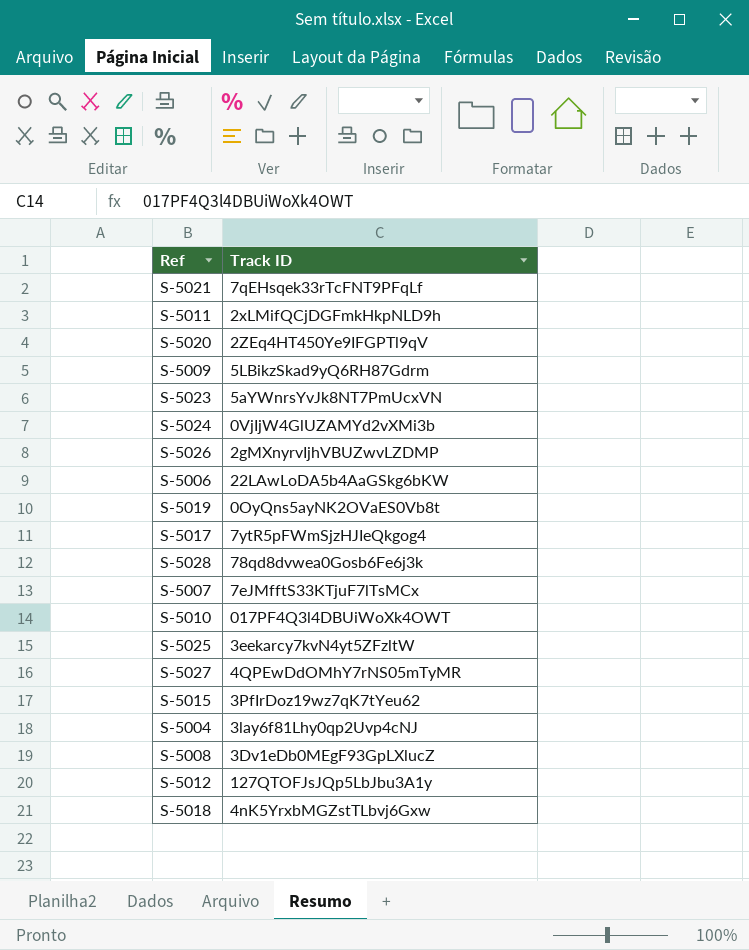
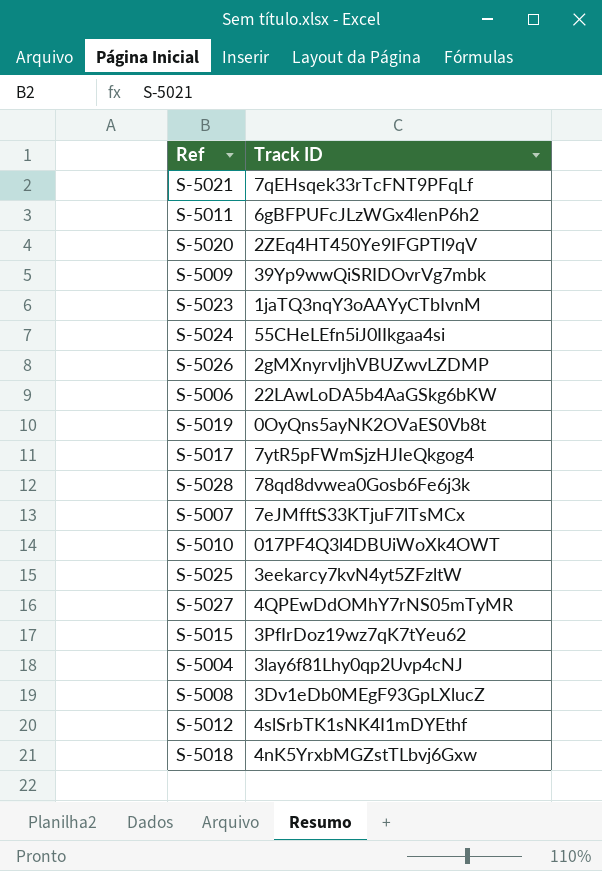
S-5011 | Track ID: 2xLMifQCjDGFmkHkpNLD9h -> 6gBFPUFcJLzWGx4lenP6h2
S-5009 | Track ID: 5LBikzSkad9yQ6RH87Gdrm -> 39Yp9wwQiSRIDOvrVg7mbk
S-5023 | Track ID: 5aYWnrsYvJk8NT7PmUcxVN -> 1jaTQ3nqY3oAAYyCTbIvnM
S-5024 | Track ID: 0VjIjW4GlUZAMYd2vXMi3b -> 55CHeLEfn5iJ0IIkgaa4si
S-5012 | Track ID: 127QTOFJsJQp5LbJbu3A1y -> 4slSrbTK1sNK4I1mDYEthf

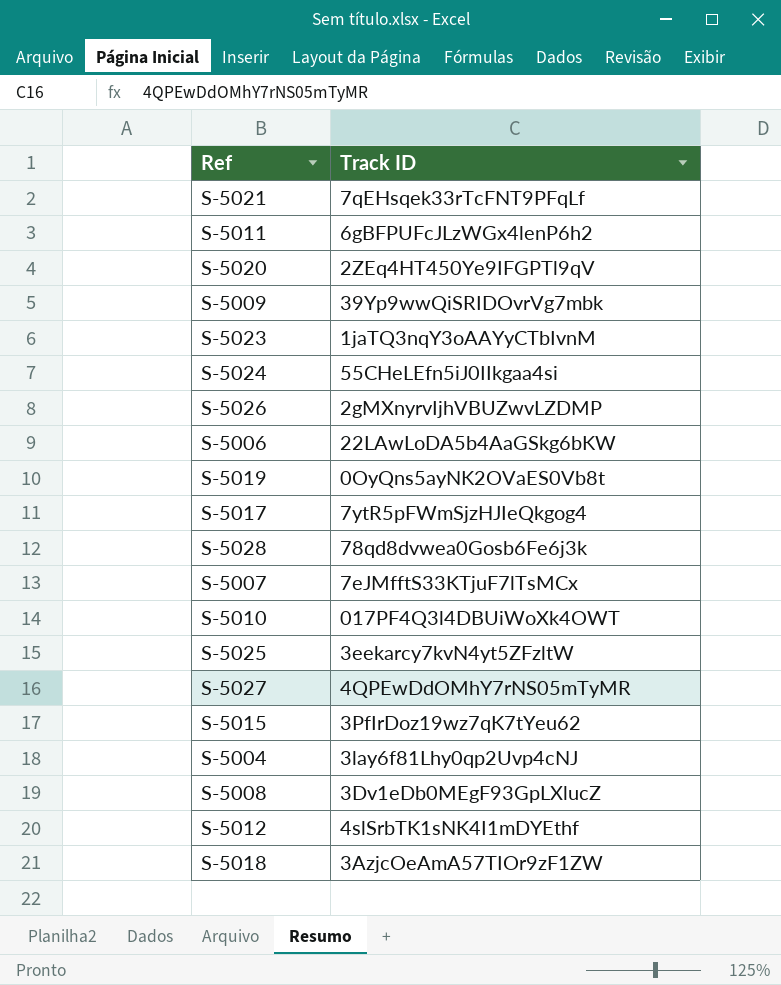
S-5018 | Track ID: 4nK5YrxbMGZstTLbvj6Gxw -> 3AzjcOeAmA57TIOr9zF1ZW

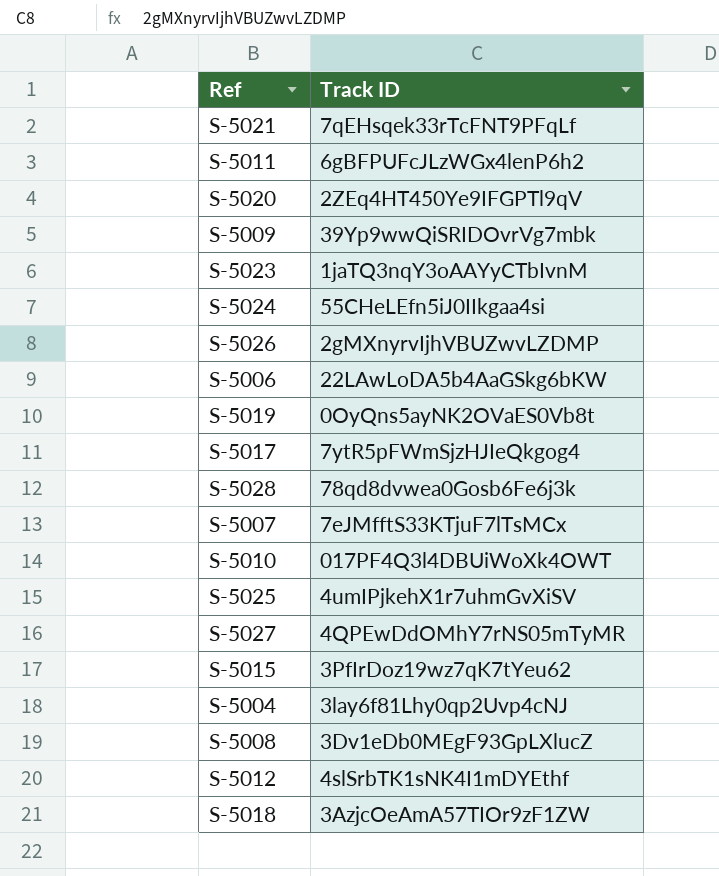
S-5025 | Track ID: 3eekarcy7kvN4yt5ZFzltW -> 4umIPjkehX1r7uhmGvXiSV

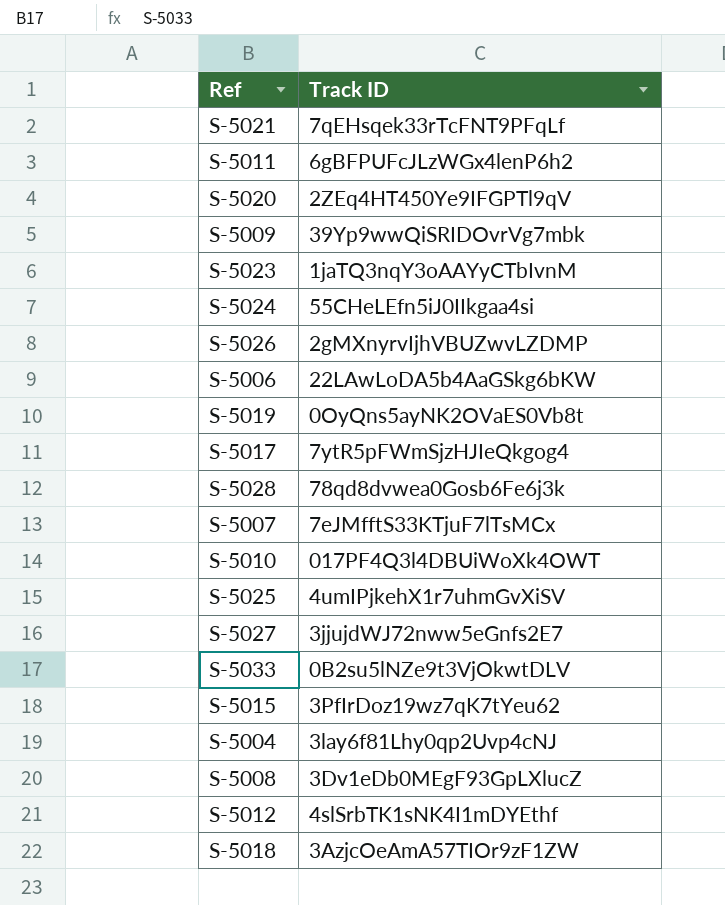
S-5027 | Track ID: 4QPEwDdOMhY7rNS05mTyMR -> 3jjujdWJ72nww5eGnfs2E7
row S-5033: none -> 0B2su5lNZe9t3VjOkwtDLV

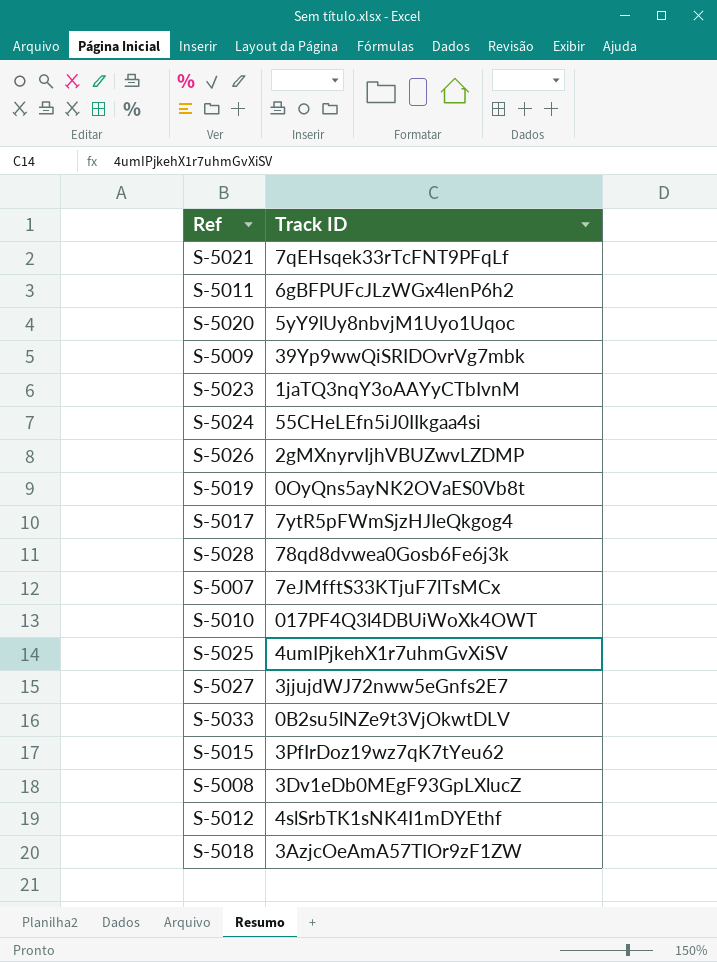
row S-5006: 22LAwLoDA5b4AaGSkg6bKW -> none
row S-5004: 3lay6f81Lhy0qp2Uvp4cNJ -> none
S-5020 | Track ID: 2ZEq4HT450Ye9IFGPTl9qV -> 5yY9lUy8nbvjM1Uyo1Uqoc

